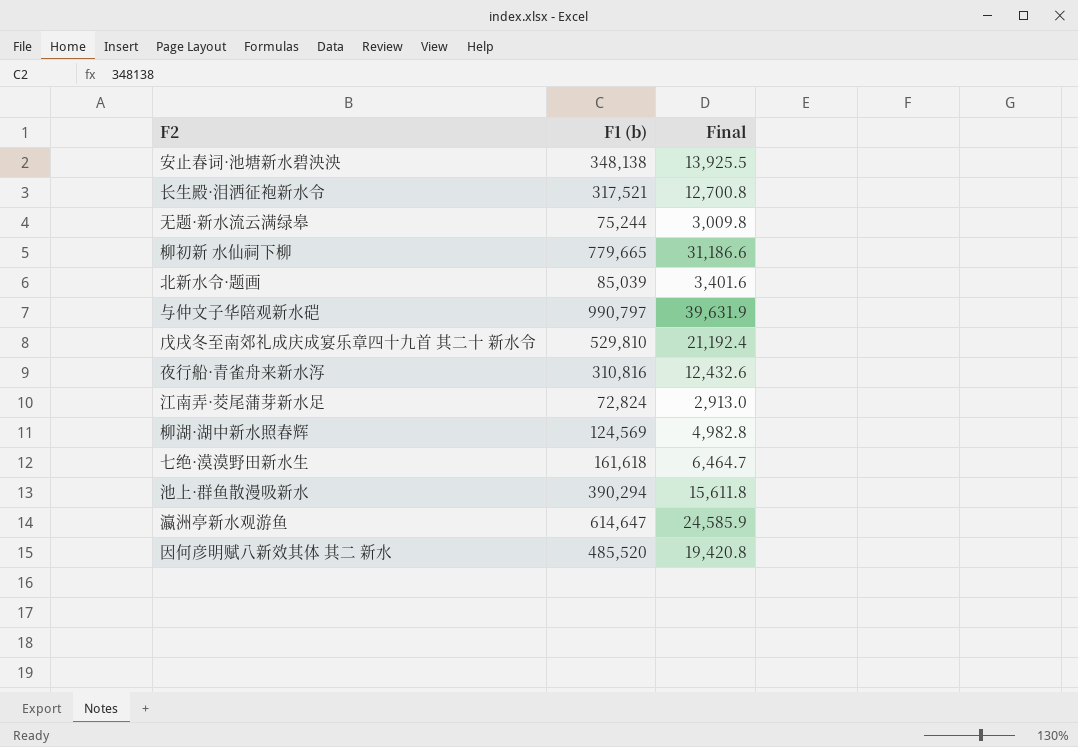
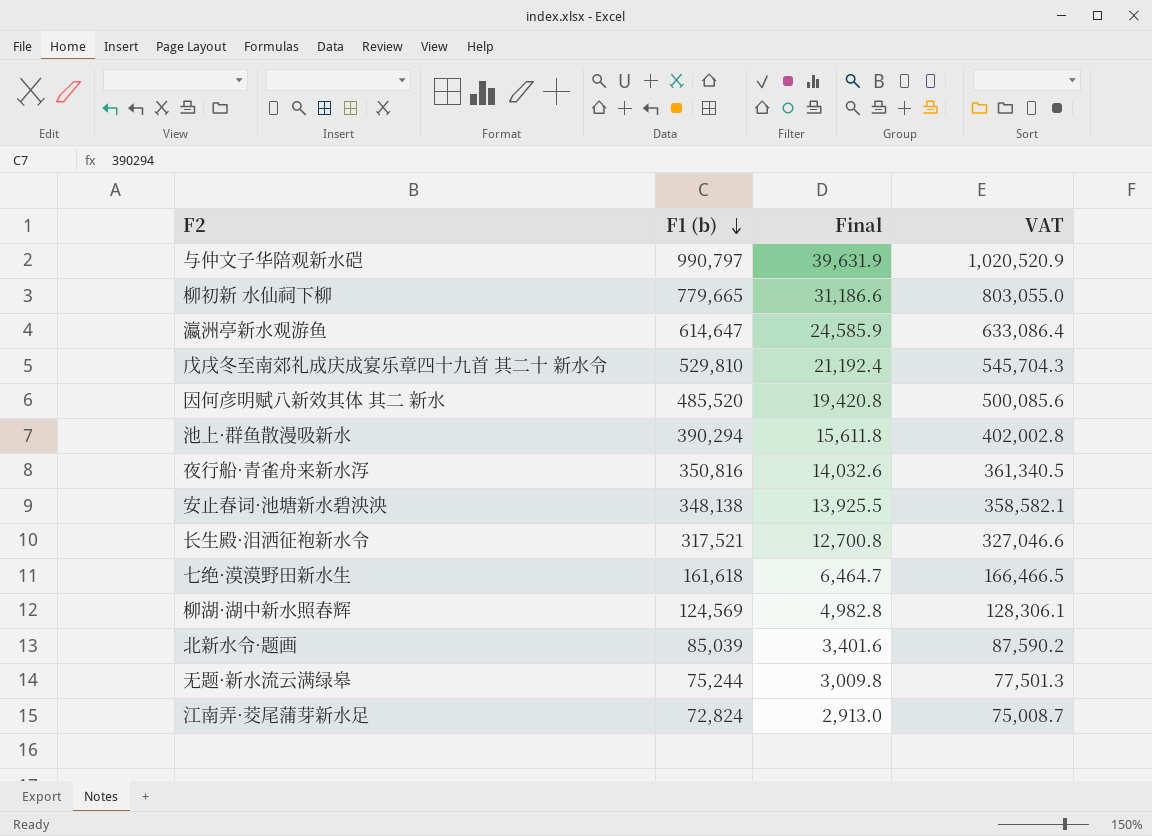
row order: none -> F1 (b) descending
column VAT | formula: none -> [F1 (b)] * 1.03
夜行船·青雀舟来新水泻 | F1 (b): 310,816 -> 350,816
夜行船·青雀舟来新水泻 | Final: 12,432.6 -> 14,032.6

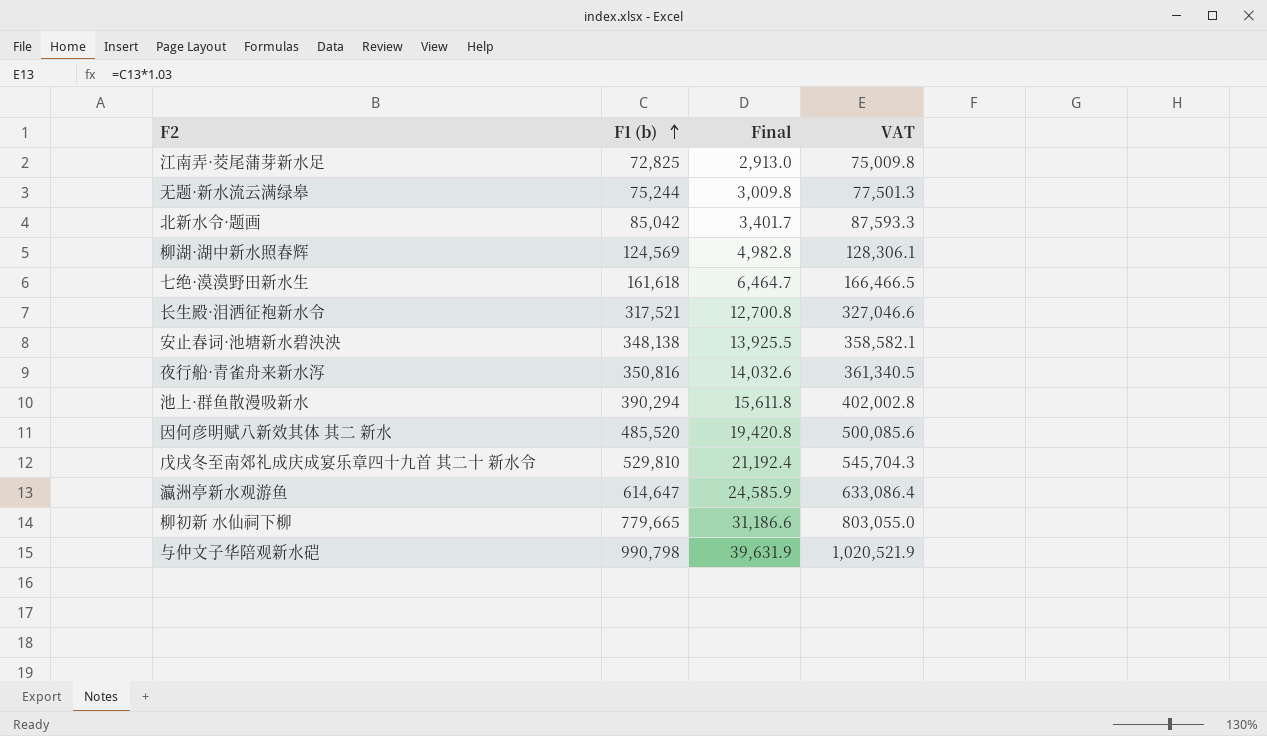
row order: F1 (b) descending -> F1 (b) ascending
江南弄·茭尾蒲芽新水足 | F1 (b): 72,824 -> 72,825
江南弄·茭尾蒲芽新水足 | VAT: 75,008.7 -> 75,009.8
北新水令·题画 | F1 (b): 85,039 -> 85,042
北新水令·题画 | Final: 3,401.6 -> 3,401.7
北新水令·题画 | VAT: 87,590.2 -> 87,593.3
与仲文子华陪观新水硙 | F1 (b): 990,797 -> 990,798
与仲文子华陪观新水硙 | VAT: 1,020,520.9 -> 1,020,521.9

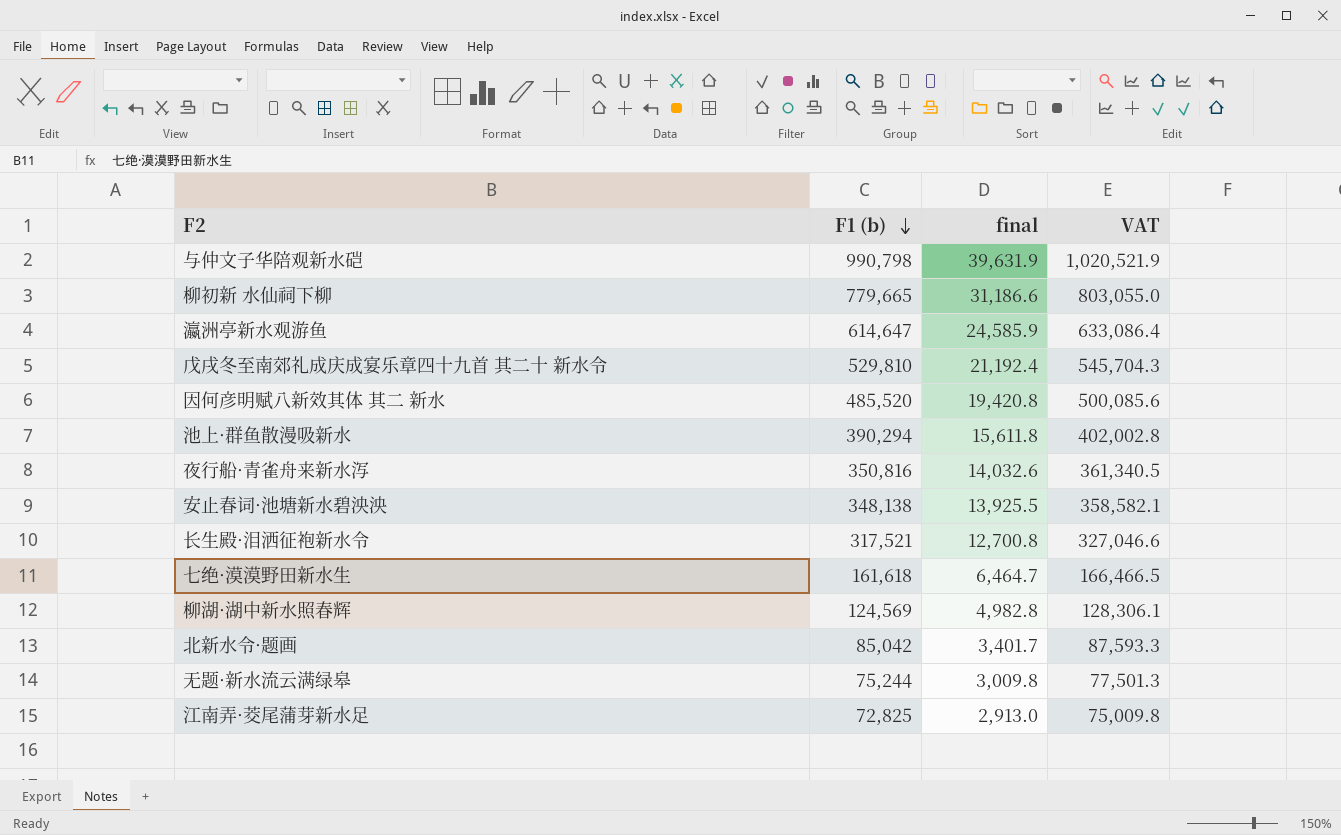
row order: F1 (b) ascending -> F1 (b) descending
column name: Final -> final

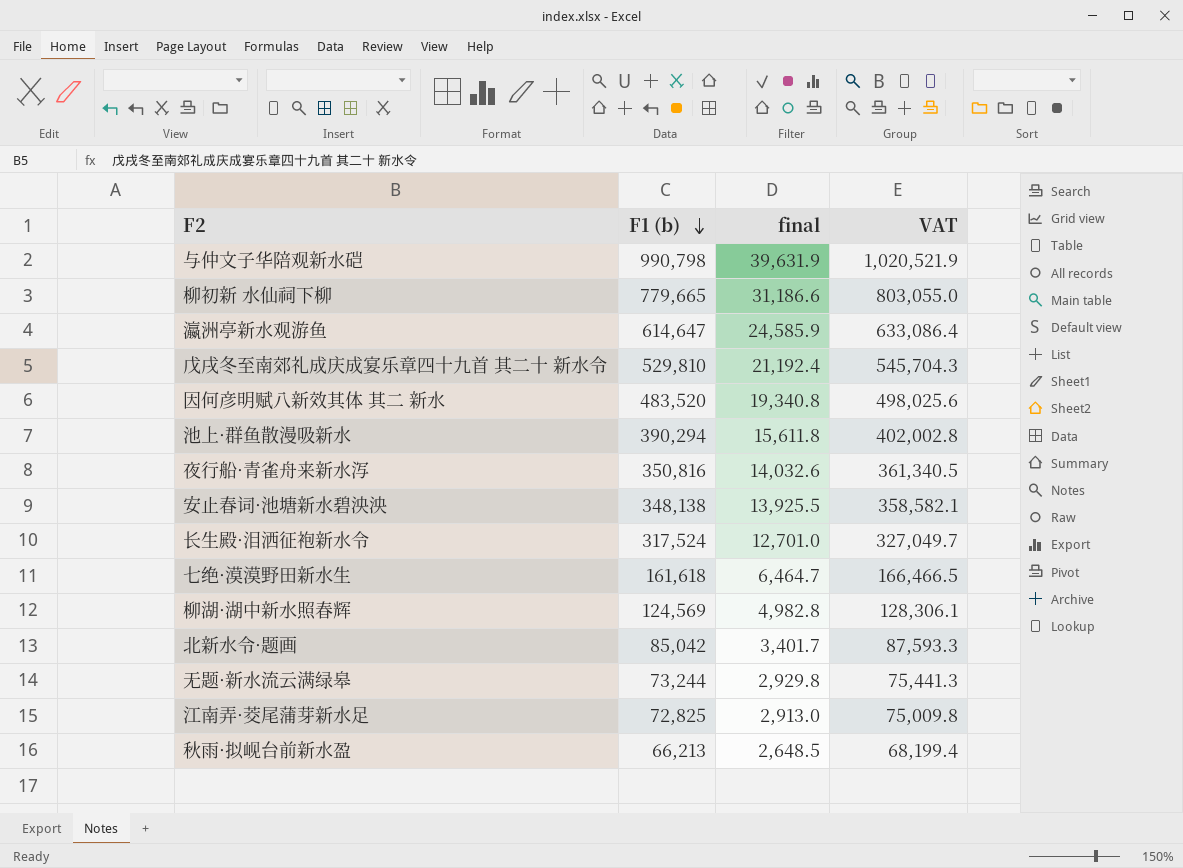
因何彦明赋八新效其体 其二 新水 | F1 (b): 485,520 -> 483,520
因何彦明赋八新效其体 其二 新水 | final: 19,420.8 -> 19,340.8
因何彦明赋八新效其体 其二 新水 | VAT: 500,085.6 -> 498,025.6
长生殿·泪洒征袍新水令 | F1 (b): 317,521 -> 317,524
长生殿·泪洒征袍新水令 | final: 12,700.8 -> 12,701.0
长生殿·泪洒征袍新水令 | VAT: 327,046.6 -> 327,049.7
无题·新水流云满绿皋 | F1 (b): 75,244 -> 73,244
无题·新水流云满绿皋 | final: 3,009.8 -> 2,929.8
无题·新水流云满绿皋 | VAT: 77,501.3 -> 75,441.3
row 秋雨·拟岘台前新水盈: none -> 66,213 | 2,648.5 | 68,199.4

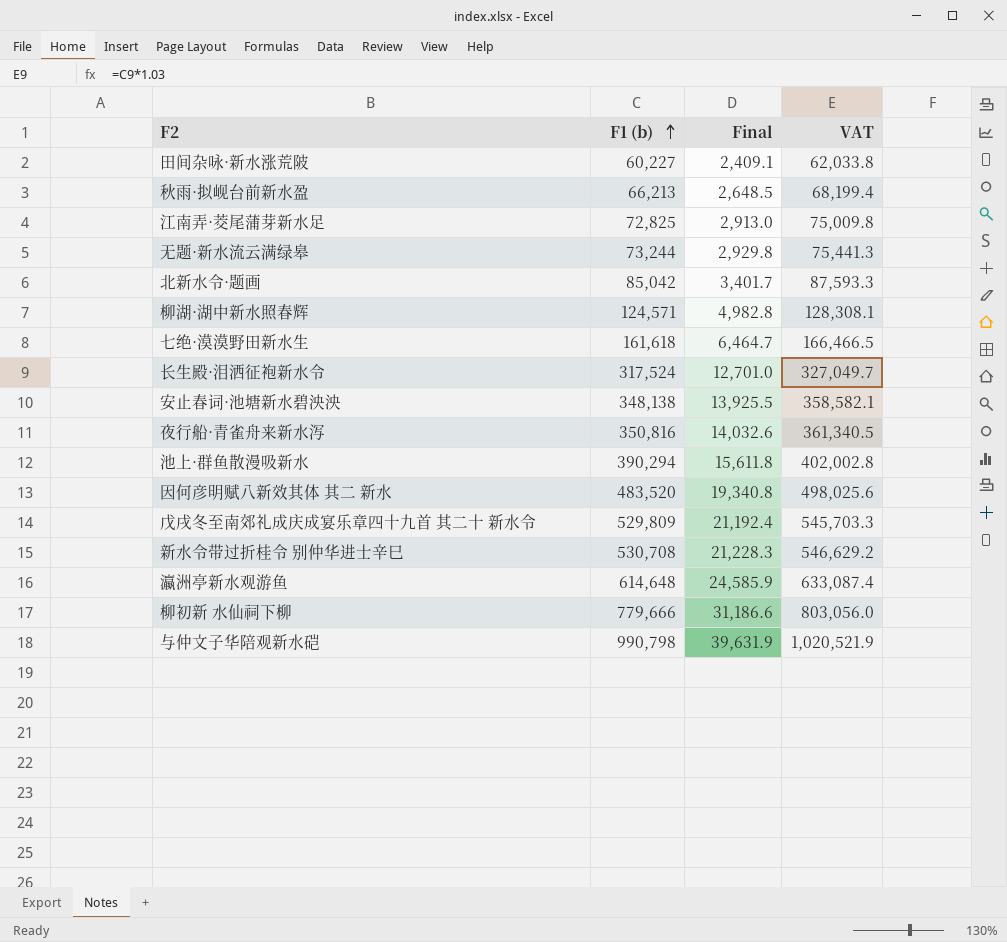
row order: F1 (b) descending -> F1 (b) ascending
column name: final -> Final
row 田间杂咏·新水涨荒陂: none -> 60,227 | 2,409.1 | 62,033.8
柳湖·湖中新水照春辉 | F1 (b): 124,569 -> 124,571
柳湖·湖中新水照春辉 | VAT: 128,306.1 -> 128,308.1
戊戌冬至南郊礼成庆成宴乐章四十九首 其二十 新水令 | F1 (b): 529,810 -> 529,809
戊戌冬至南郊礼成庆成宴乐章四十九首 其二十 新水令 | VAT: 545,704.3 -> 545,703.3
row 新水令带过折桂令 别仲华进士辛巳: none -> 530,708 | 21,228.3 | 546,629.2
瀛洲亭新水观游鱼 | F1 (b): 614,647 -> 614,648
瀛洲亭新水观游鱼 | VAT: 633,086.4 -> 633,087.4
柳初新 水仙祠下柳 | F1 (b): 779,665 -> 779,666
柳初新 水仙祠下柳 | VAT: 803,055.0 -> 803,056.0

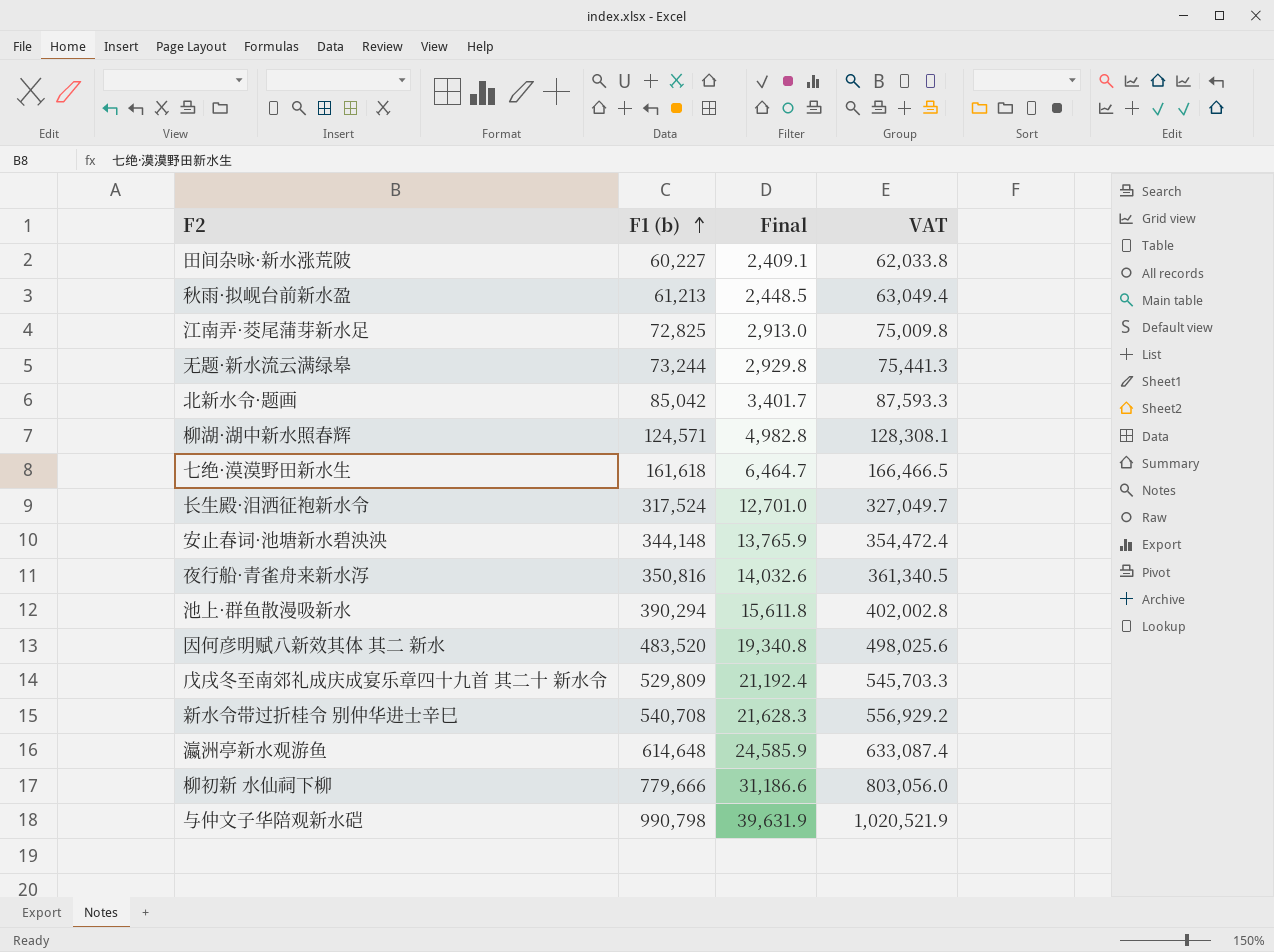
秋雨·拟岘台前新水盈 | F1 (b): 66,213 -> 61,213
秋雨·拟岘台前新水盈 | Final: 2,648.5 -> 2,448.5
秋雨·拟岘台前新水盈 | VAT: 68,199.4 -> 63,049.4
安止春词·池塘新水碧泱泱 | F1 (b): 348,138 -> 344,148
安止春词·池塘新水碧泱泱 | Final: 13,925.5 -> 13,765.9
安止春词·池塘新水碧泱泱 | VAT: 358,582.1 -> 354,472.4
新水令带过折桂令 别仲华进士辛巳 | F1 (b): 530,708 -> 540,708
新水令带过折桂令 别仲华进士辛巳 | Final: 21,228.3 -> 21,628.3
新水令带过折桂令 别仲华进士辛巳 | VAT: 546,629.2 -> 556,929.2

